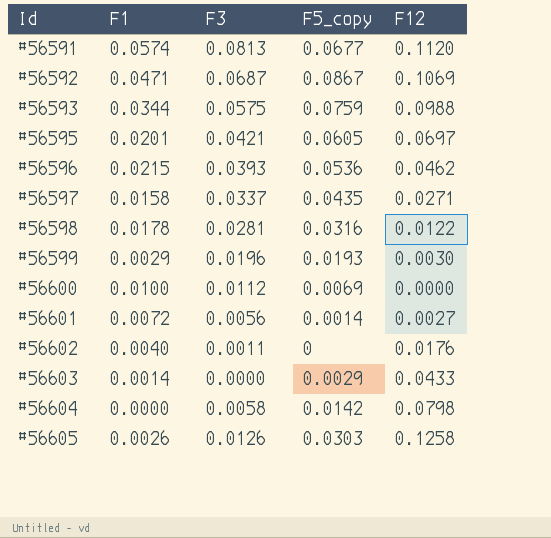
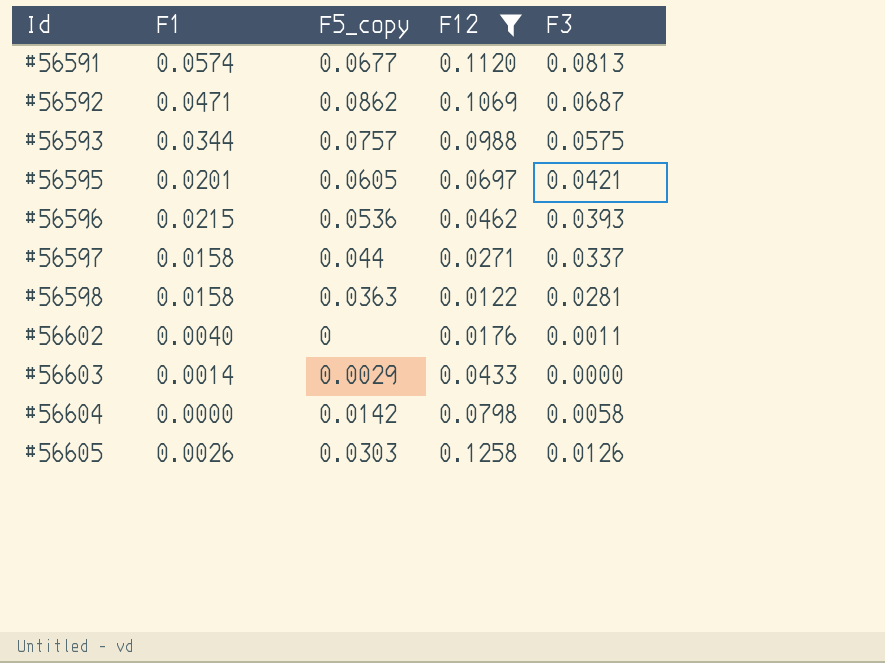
filter: none -> F12 >= 0.0122
column F3 | position: 3 -> 5
#56592 | F5_copy: 0.0867 -> 0.0862
#56593 | F5_copy: 0.0759 -> 0.0757
#56597 | F5_copy: 0.0435 -> 0.044
#56598 | F1: 0.0178 -> 0.0158
#56598 | F5_copy: 0.0316 -> 0.0363

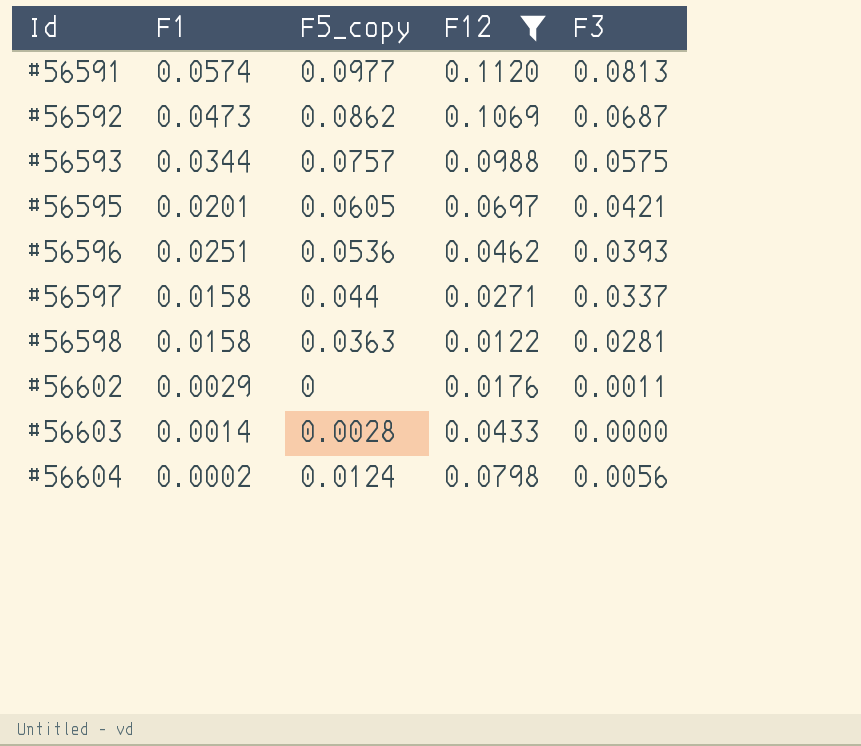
row #56605: 0.0026 | 0.0303 | 0.1258 | 0.0126 -> none
#56591 | F5_copy: 0.0677 -> 0.0977
#56592 | F1: 0.0471 -> 0.0473
#56596 | F1: 0.0215 -> 0.0251
#56602 | F1: 0.0040 -> 0.0029
#56603 | F5_copy: 0.0029 -> 0.0028
#56604 | F1: 0.0000 -> 0.0002
#56604 | F5_copy: 0.0142 -> 0.0124
#56604 | F3: 0.0058 -> 0.0056

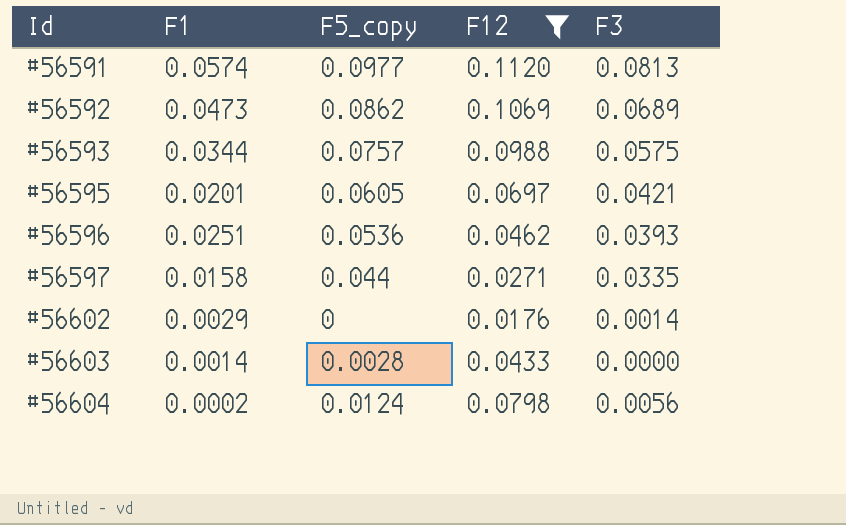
row #56598: 0.0158 | 0.0363 | 0.0122 | 0.0281 -> none
#56592 | F3: 0.0687 -> 0.0689
#56597 | F3: 0.0337 -> 0.0335
#56602 | F3: 0.0011 -> 0.0014

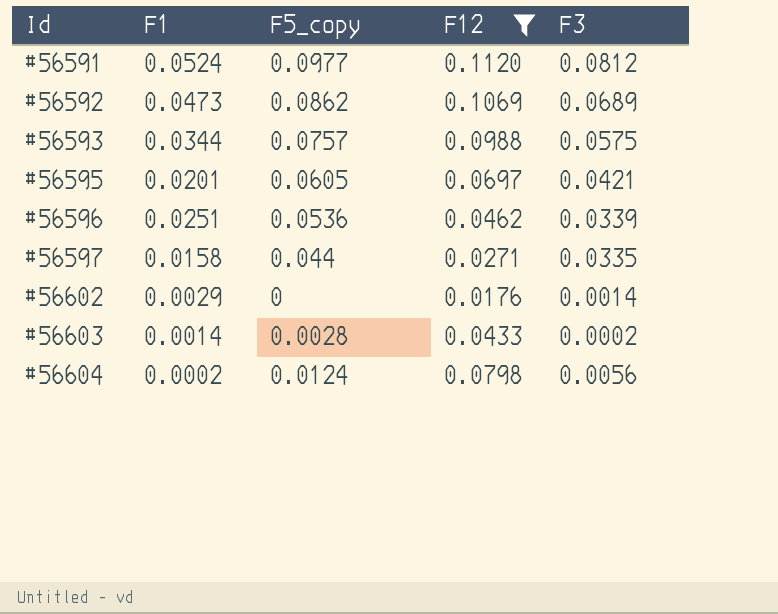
#56591 | F1: 0.0574 -> 0.0524
#56591 | F3: 0.0813 -> 0.0812
#56596 | F3: 0.0393 -> 0.0339
#56603 | F3: 0.0000 -> 0.0002

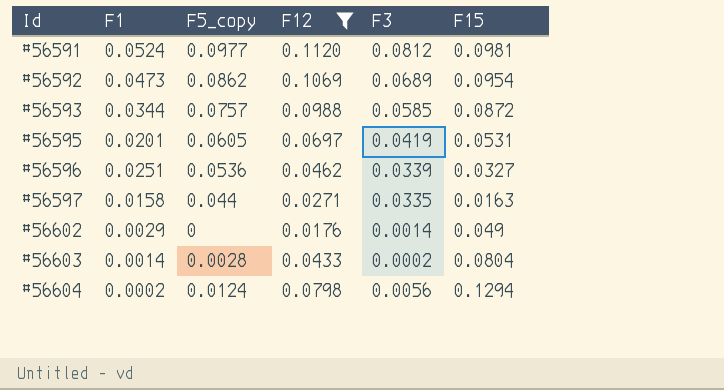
column F15 | position: none -> 6
#56593 | F3: 0.0575 -> 0.0585
#56595 | F3: 0.0421 -> 0.0419

